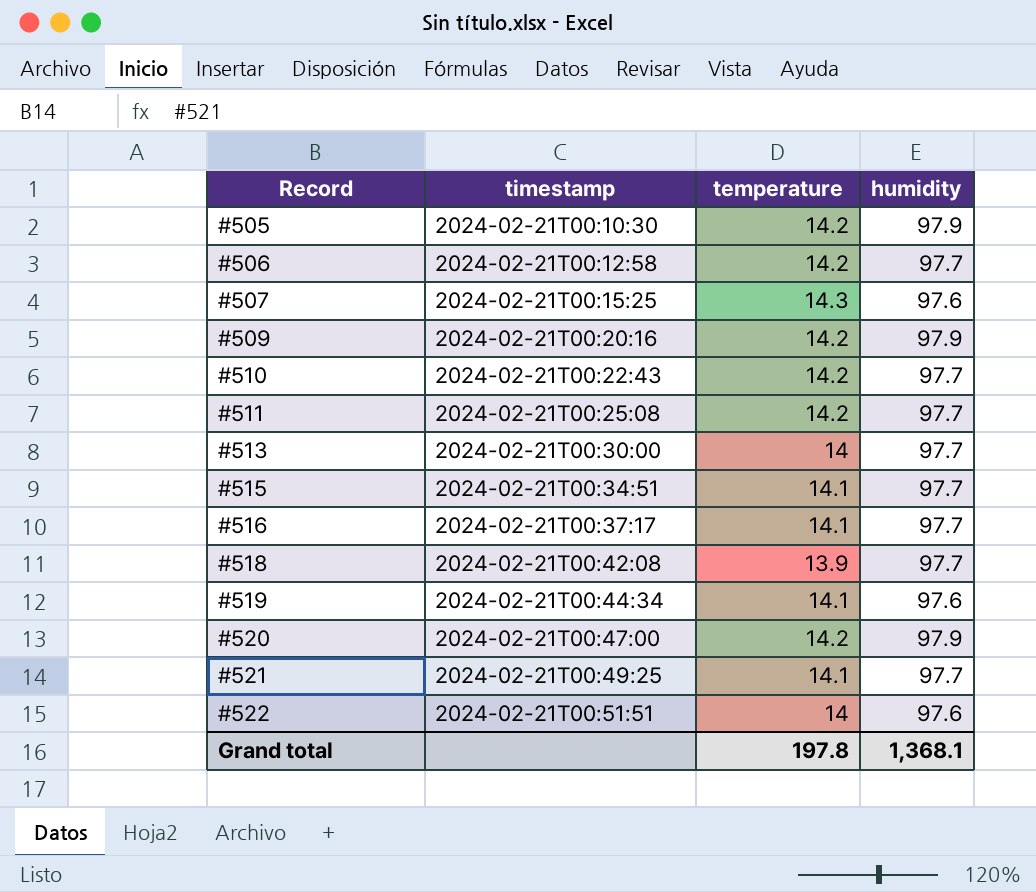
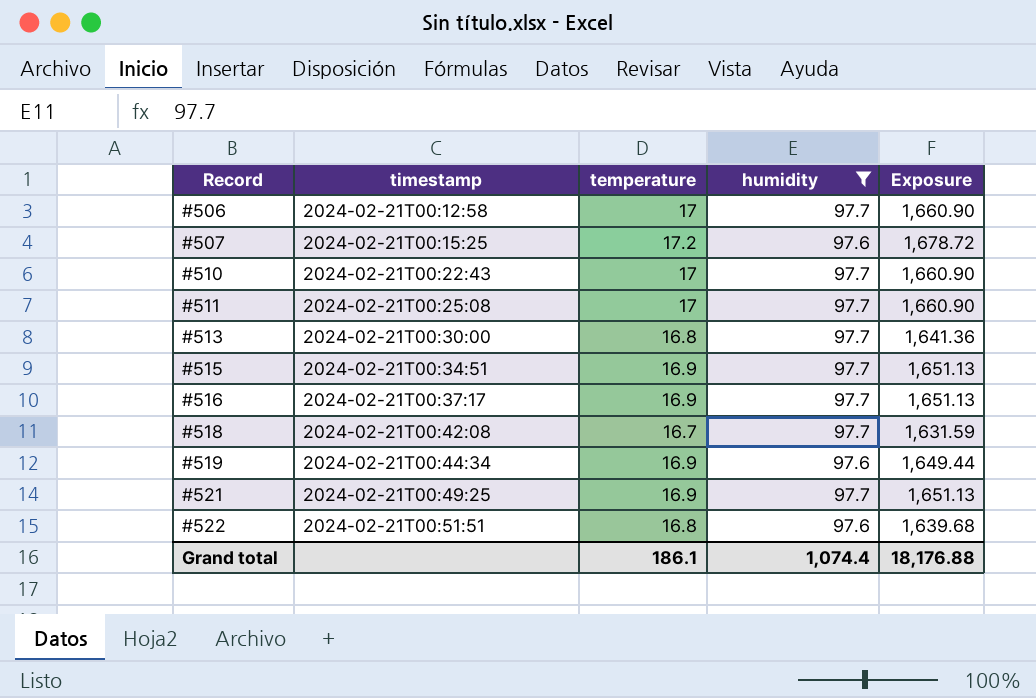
filter: none -> humidity != 97.9
column Exposure | formula: none -> [temperature] * [humidity]
#506 | temperature: 14.2 -> 17
#507 | temperature: 14.3 -> 17.2
#510 | temperature: 14.2 -> 17
#511 | temperature: 14.2 -> 17
#513 | temperature: 14 -> 16.8
#515 | temperature: 14.1 -> 16.9
#516 | temperature: 14.1 -> 16.9
#518 | temperature: 13.9 -> 16.7
#519 | temperature: 14.1 -> 16.9
#521 | temperature: 14.1 -> 16.9
#522 | temperature: 14 -> 16.8
Grand total | temperature: 197.8 -> 186.1
Grand total | humidity: 1,368.1 -> 1,074.4

